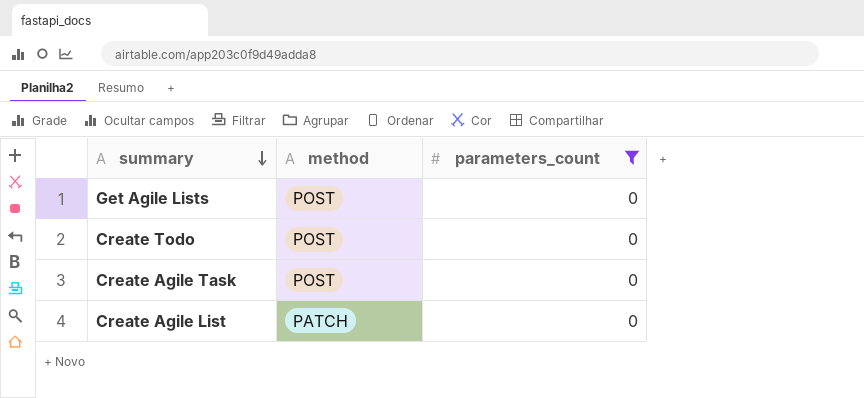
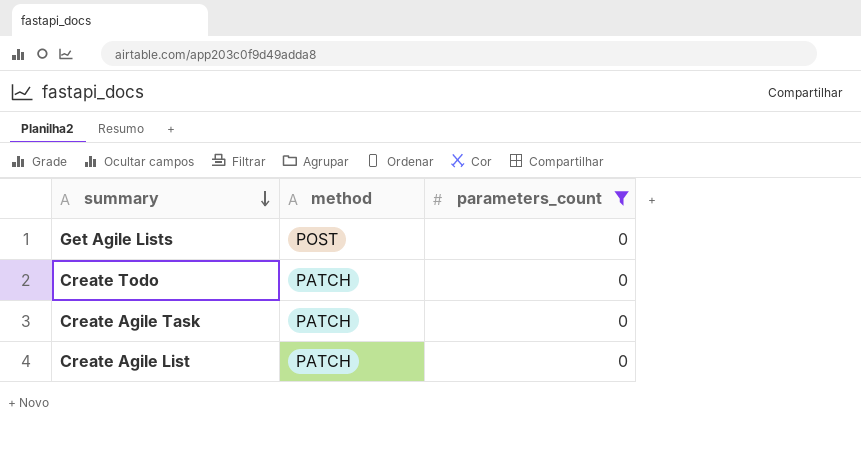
Create Todo | method: POST -> PATCH
Create Agile Task | method: POST -> PATCH

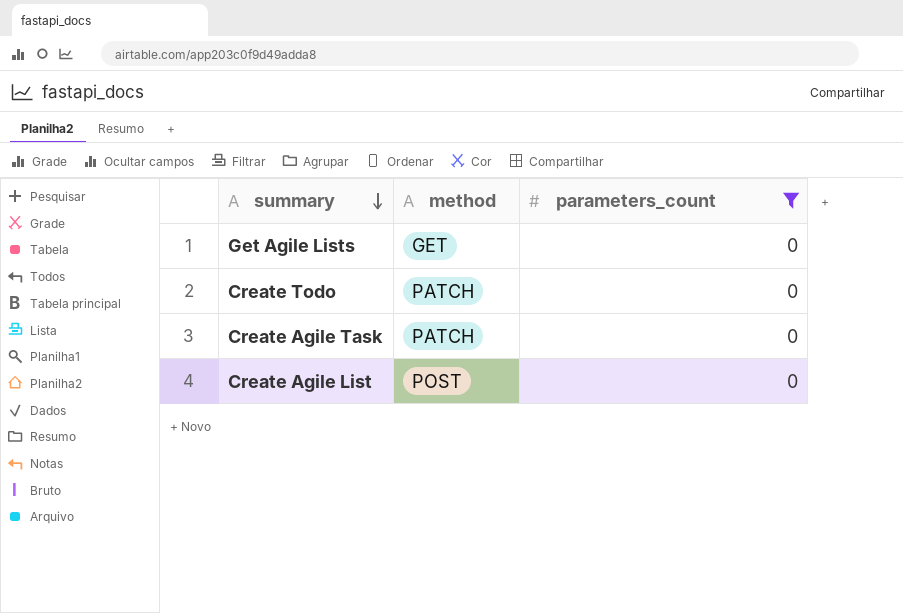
Get Agile Lists | method: POST -> GET
Create Agile List | method: PATCH -> POST

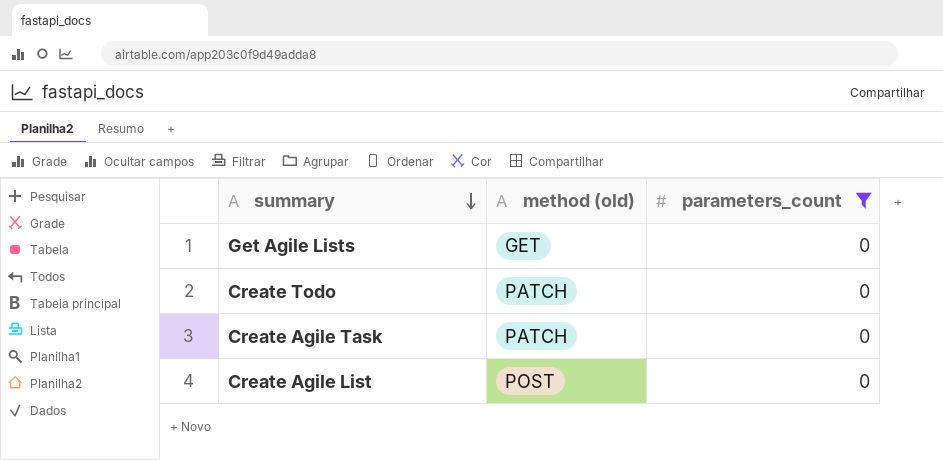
column name: method -> method (old)

